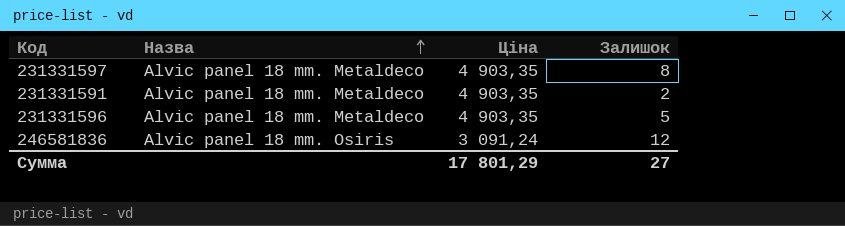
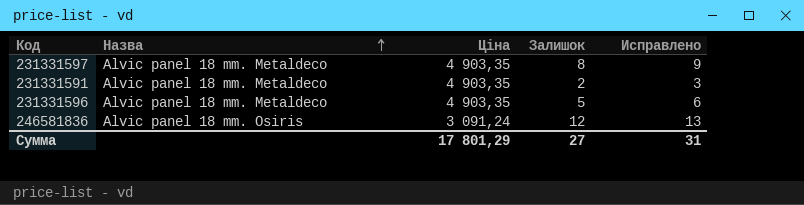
column Исправлено | formula: none -> [Залишок] + 1

